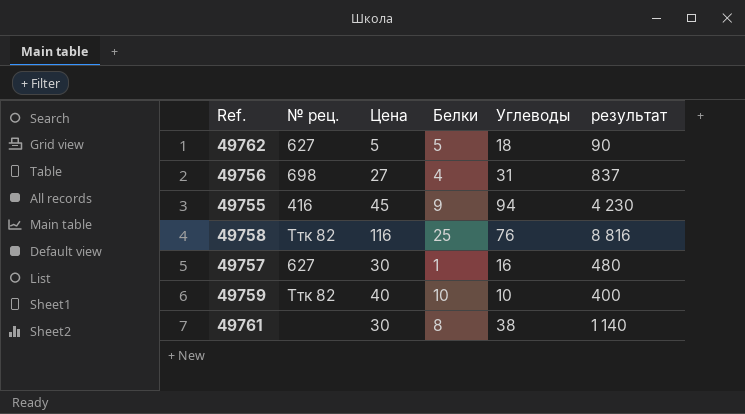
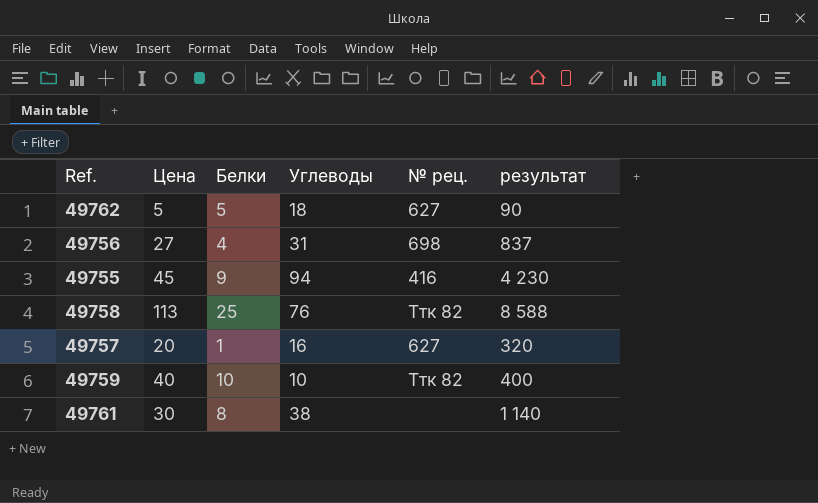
column № рец. | position: 2 -> 5
49758 | Цена: 116 -> 113
49758 | результат: 8 816 -> 8 588
49757 | Цена: 30 -> 20
49757 | результат: 480 -> 320

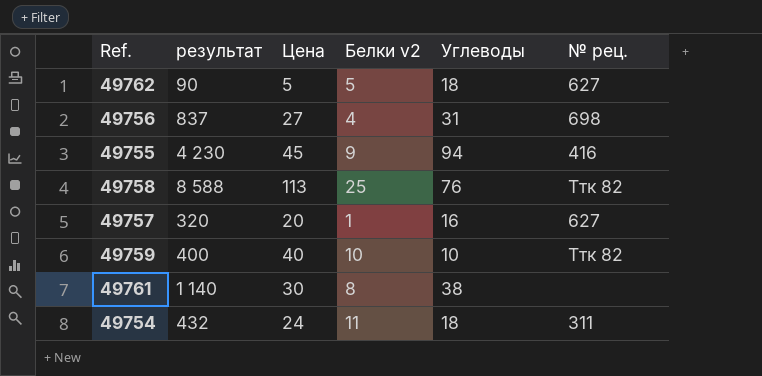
column результат | position: 6 -> 2
column name: Белки -> Белки v2
row 49754: none -> 432 | 24 | 11 | 18 | 311

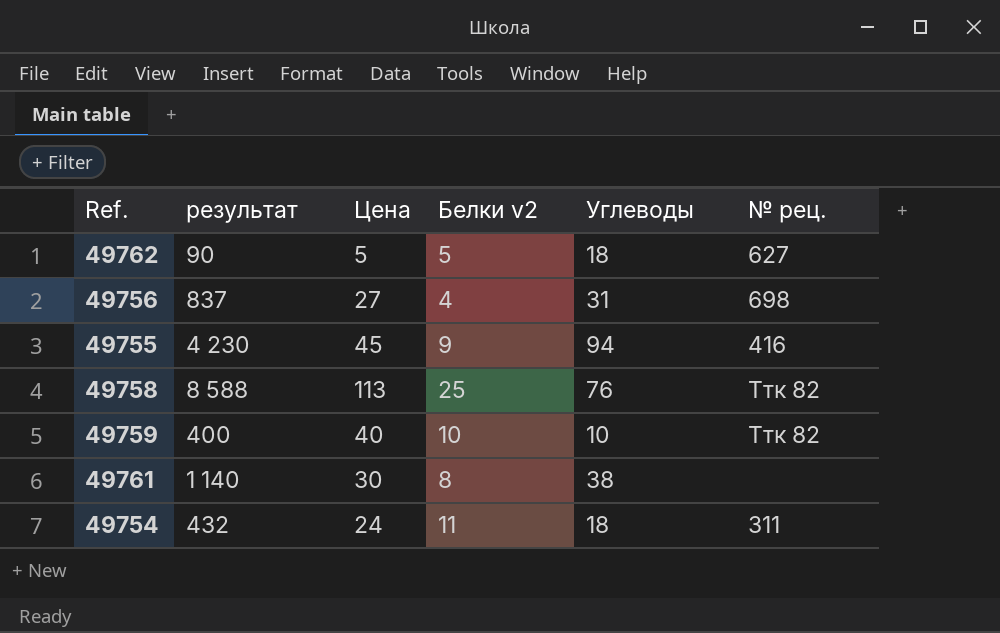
row 49757: 320 | 20 | 1 | 16 | 627 -> none

